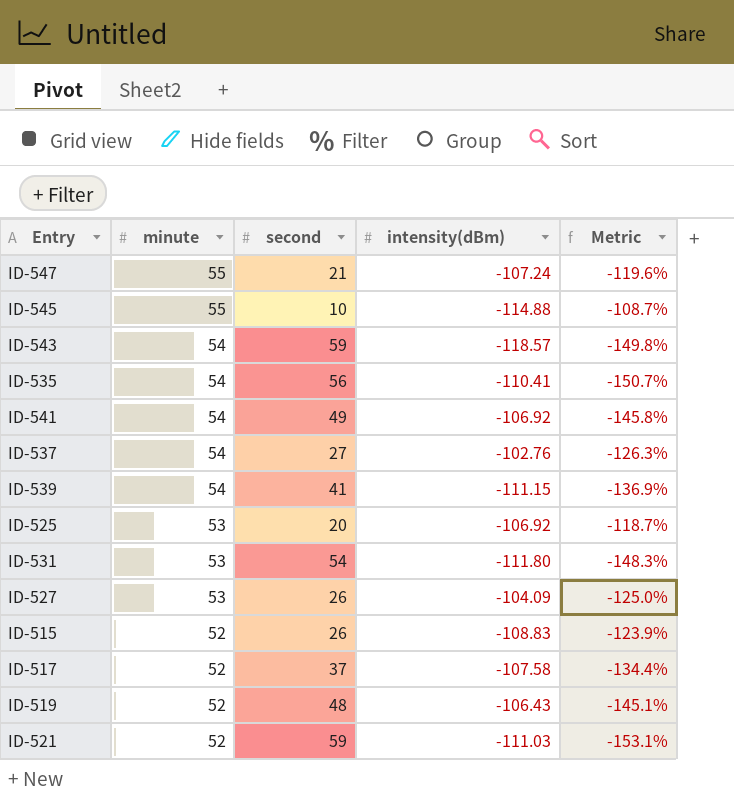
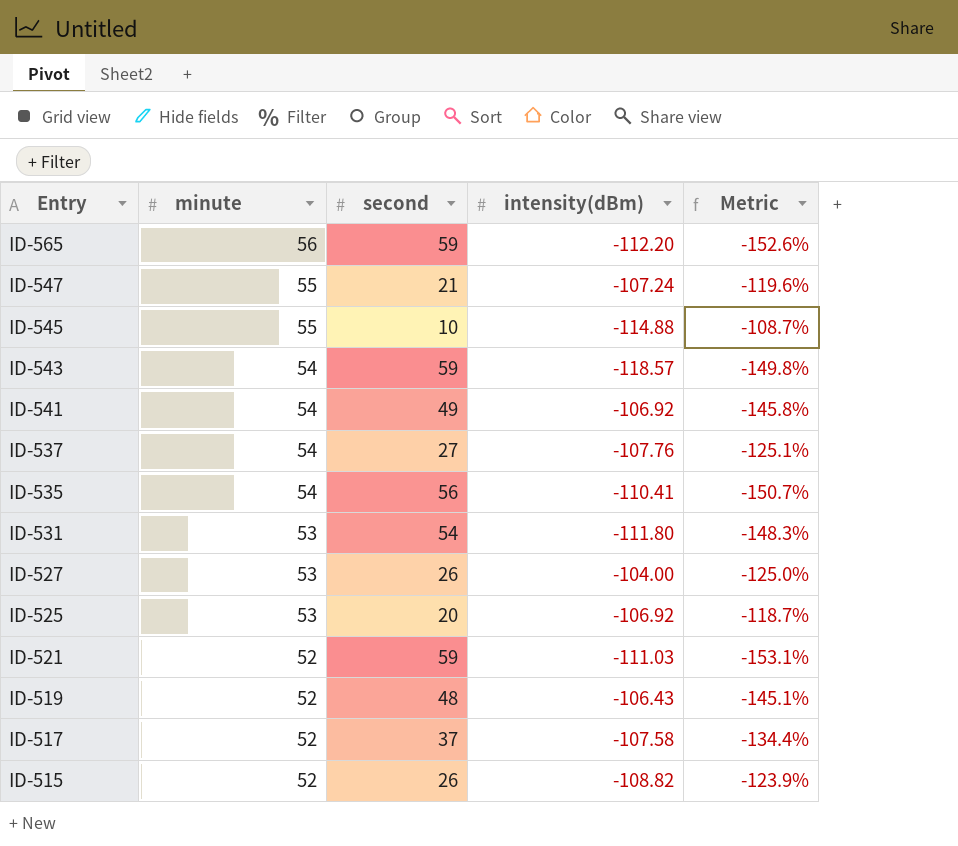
row order: minute descending -> Entry descending
row ID-539: 54 | 41 | -111.15 | -136.9% -> none
row ID-565: none -> 56 | 59 | -112.20 | -152.6%
ID-537 | intensity(dBm): -102.76 -> -107.76
ID-537 | Metric: -126.3% -> -125.1%
ID-527 | intensity(dBm): -104.09 -> -104.00
ID-515 | intensity(dBm): -108.83 -> -108.82

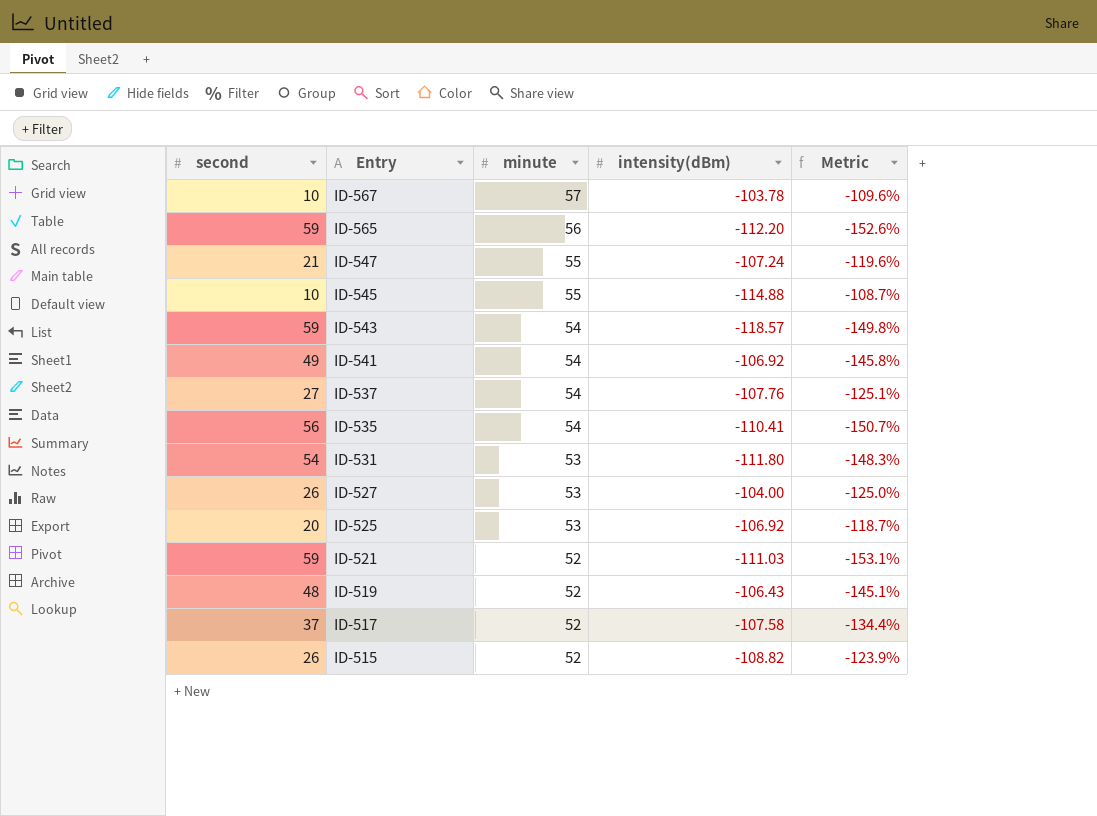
column second | position: 3 -> 1
row ID-567: none -> 10 | 57 | -103.78 | -109.6%

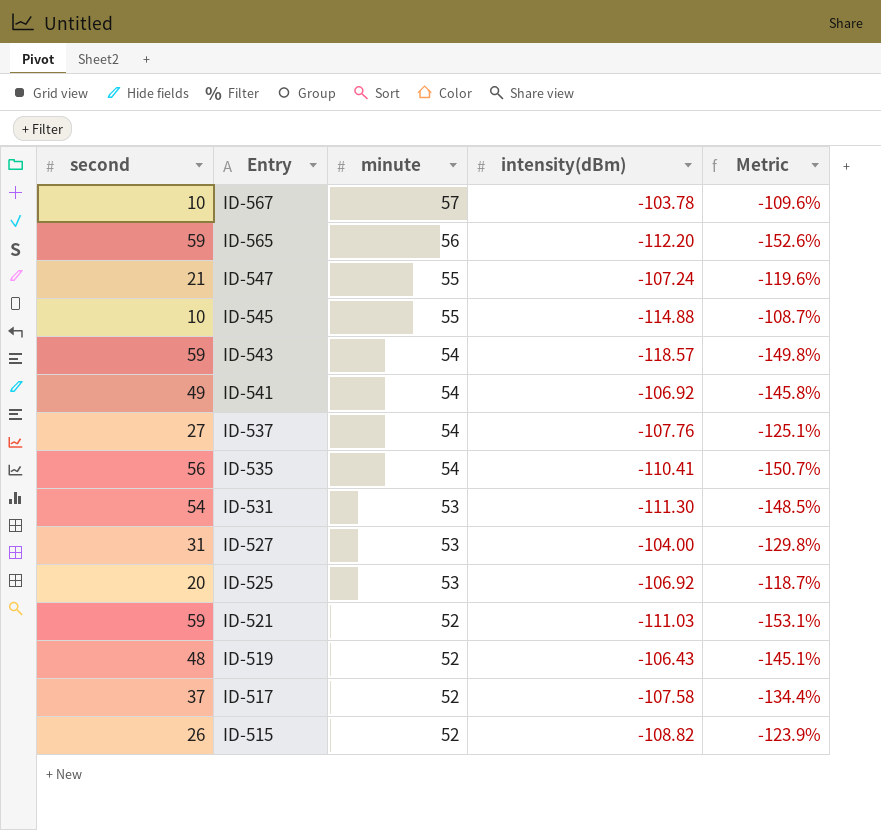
ID-531 | intensity(dBm): -111.80 -> -111.30
ID-531 | Metric: -148.3% -> -148.5%
ID-527 | second: 26 -> 31
ID-527 | Metric: -125.0% -> -129.8%

